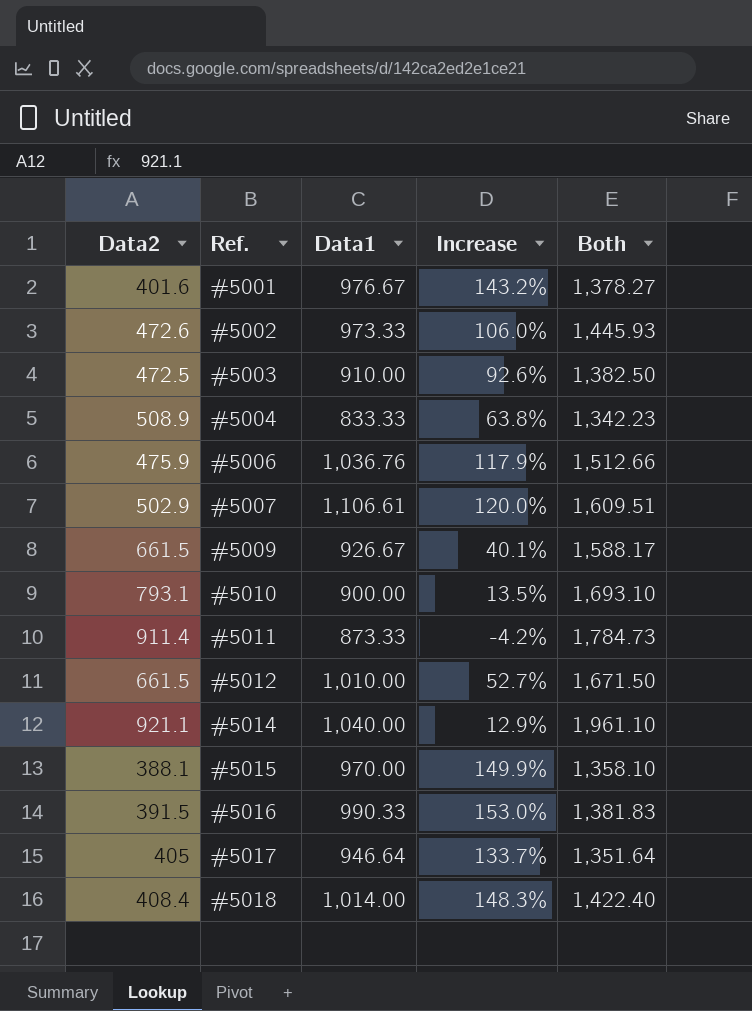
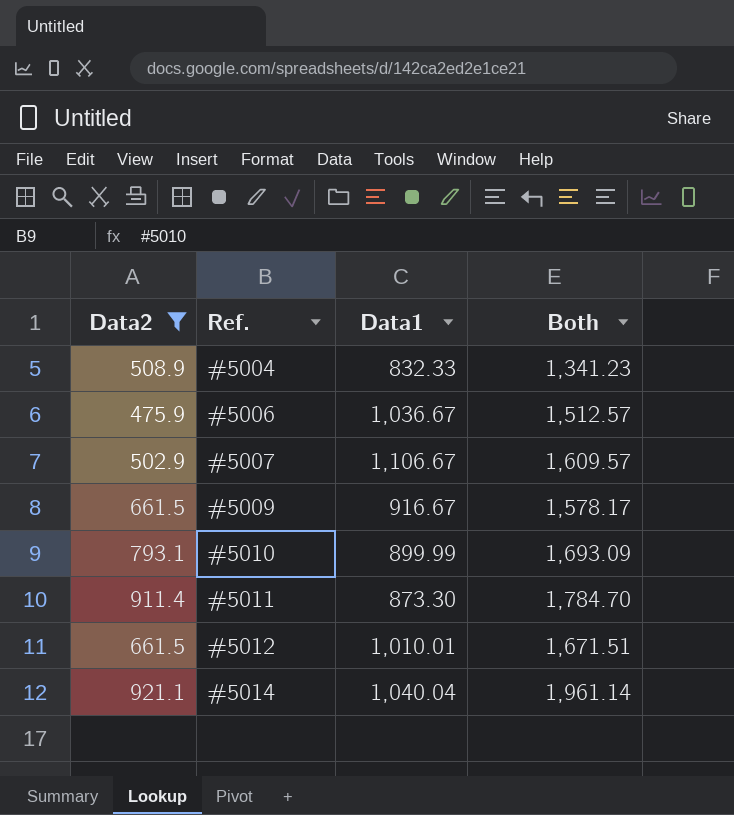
filter: none -> Data2 >= 475.9
column Increase | formula: ([Data1] - [Data2]) / [Data2] -> none
#5004 | Data1: 833.33 -> 832.33
#5004 | Both: 1,342.23 -> 1,341.23
#5006 | Data1: 1,036.76 -> 1,036.67
#5006 | Both: 1,512.66 -> 1,512.57
#5007 | Data1: 1,106.61 -> 1,106.67
#5007 | Both: 1,609.51 -> 1,609.57
#5009 | Data1: 926.67 -> 916.67
#5009 | Both: 1,588.17 -> 1,578.17
#5010 | Data1: 900.00 -> 899.99
#5010 | Both: 1,693.10 -> 1,693.09
#5011 | Data1: 873.33 -> 873.30
#5011 | Both: 1,784.73 -> 1,784.70
#5012 | Data1: 1,010.00 -> 1,010.01
#5012 | Both: 1,671.50 -> 1,671.51
#5014 | Data1: 1,040.00 -> 1,040.04
#5014 | Both: 1,961.10 -> 1,961.14

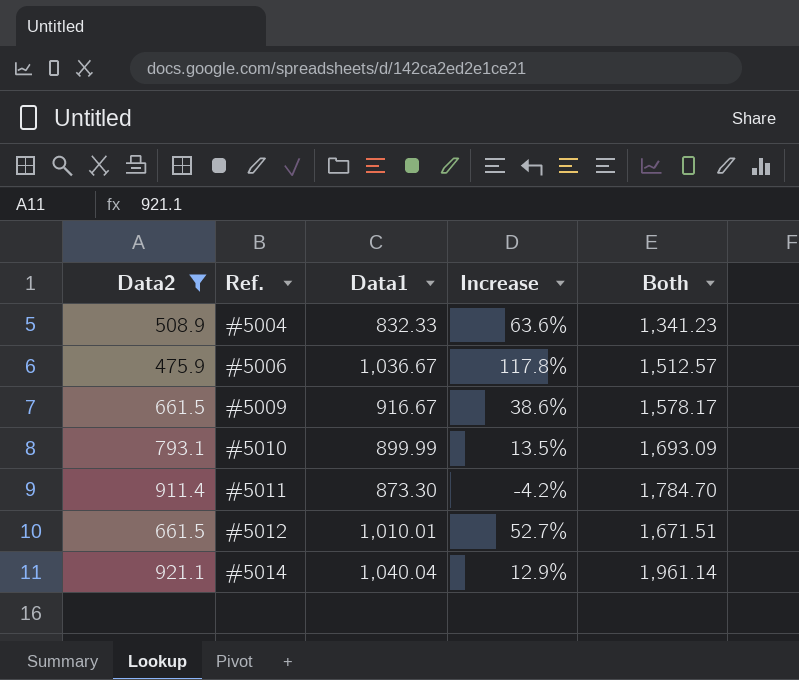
column Increase | formula: none -> ([Data1] - [Data2]) / [Data2]
row #5007: 502.9 | 1,106.67 | 1,609.57 -> none

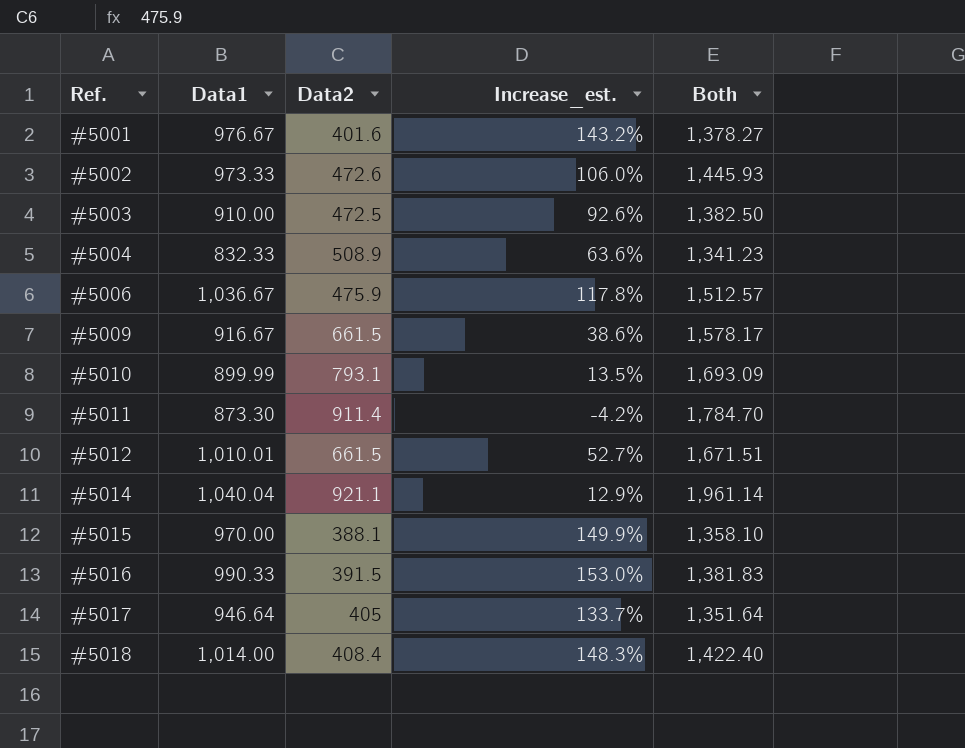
filter: Data2 >= 475.9 -> none
column Data2 | position: 1 -> 3
column name: Increase -> Increase_est.

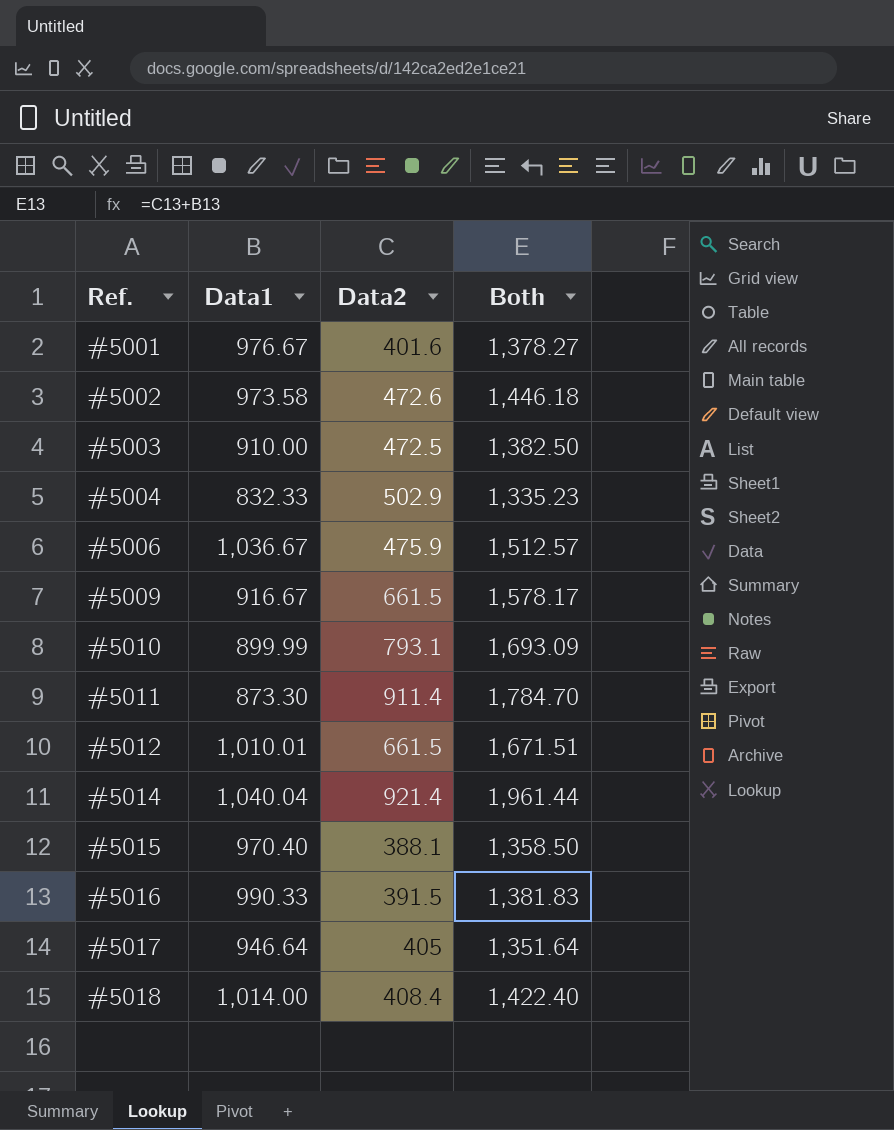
column Increase_est. | formula: ([Data1] - [Data2]) / [Data2] -> none
#5002 | Data1: 973.33 -> 973.58
#5002 | Both: 1,445.93 -> 1,446.18
#5004 | Data2: 508.9 -> 502.9
#5004 | Both: 1,341.23 -> 1,335.23
#5014 | Data2: 921.1 -> 921.4
#5014 | Both: 1,961.14 -> 1,961.44
#5015 | Data1: 970.00 -> 970.40
#5015 | Both: 1,358.10 -> 1,358.50

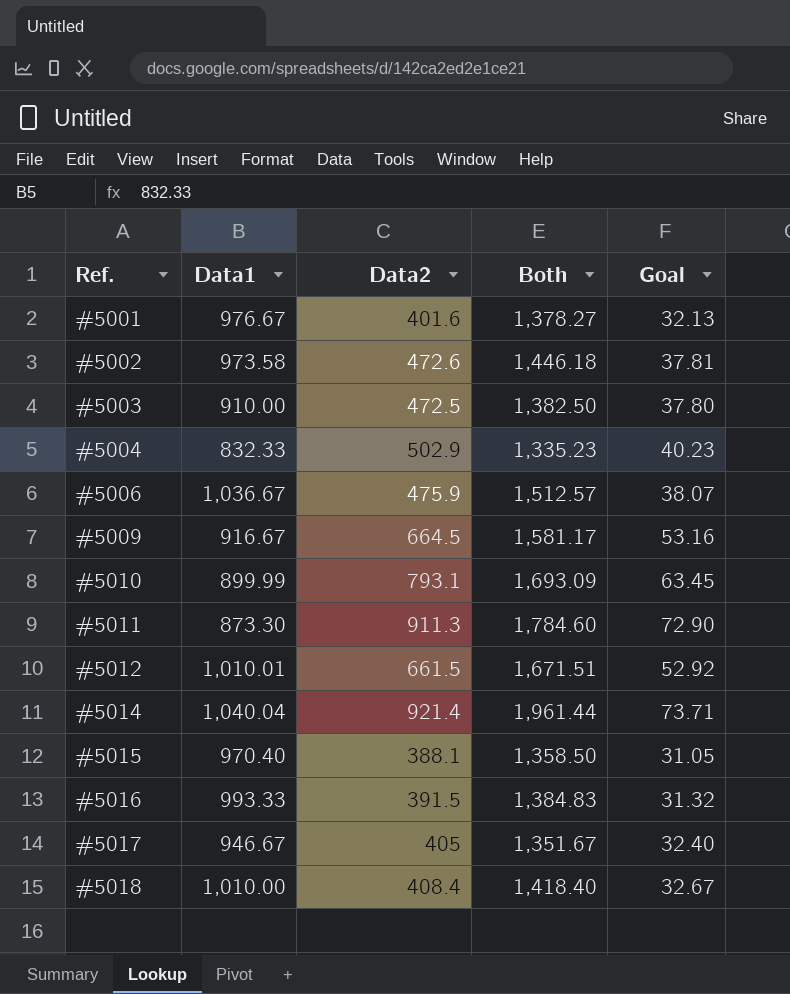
column Goal | formula: none -> [Data2] * 0.08
#5009 | Data2: 661.5 -> 664.5
#5009 | Both: 1,578.17 -> 1,581.17
#5011 | Data2: 911.4 -> 911.3
#5011 | Both: 1,784.70 -> 1,784.60
#5016 | Data1: 990.33 -> 993.33
#5016 | Both: 1,381.83 -> 1,384.83
#5017 | Data1: 946.64 -> 946.67
#5017 | Both: 1,351.64 -> 1,351.67
#5018 | Data1: 1,014.00 -> 1,010.00
#5018 | Both: 1,422.40 -> 1,418.40

